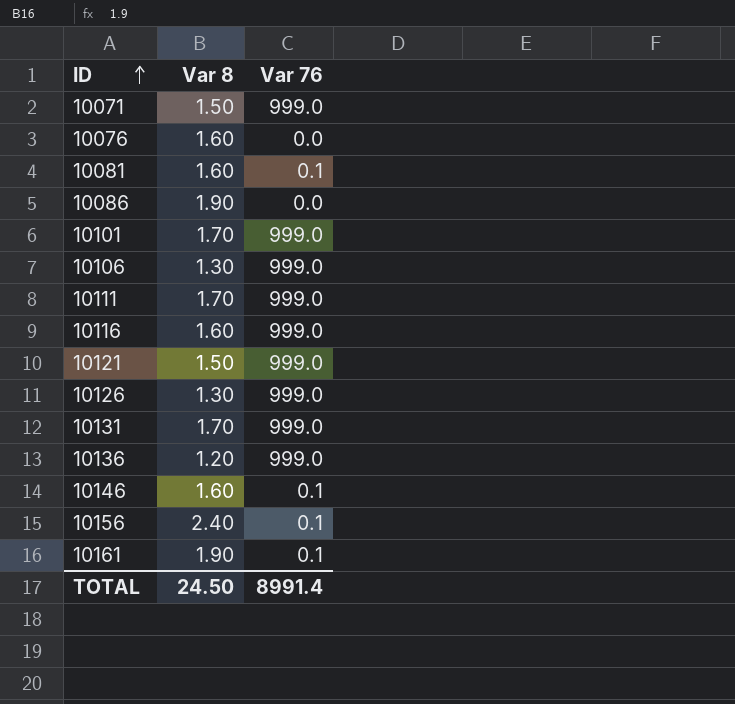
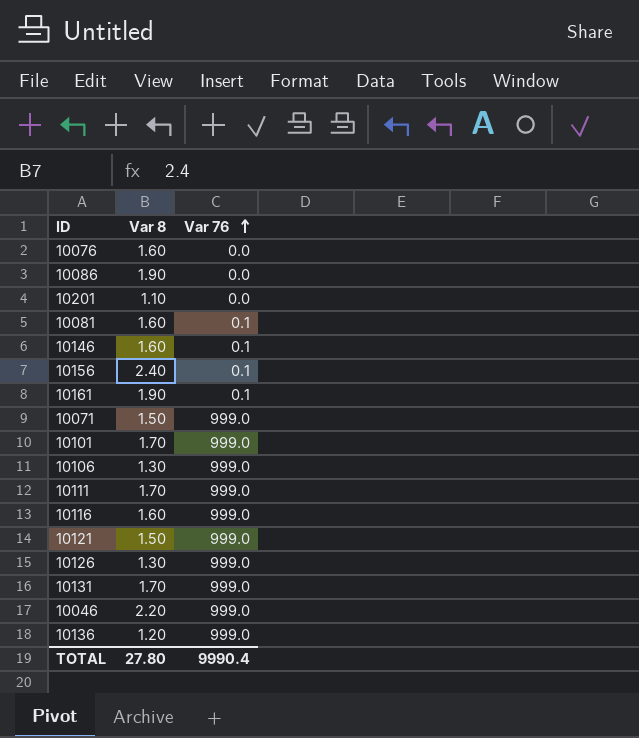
row order: ID ascending -> Var 76 ascending
row 10201: none -> 1.10 | 0.0
row 10046: none -> 2.20 | 999.0
TOTAL | Var 8: 24.50 -> 27.80
TOTAL | Var 76: 8991.4 -> 9990.4

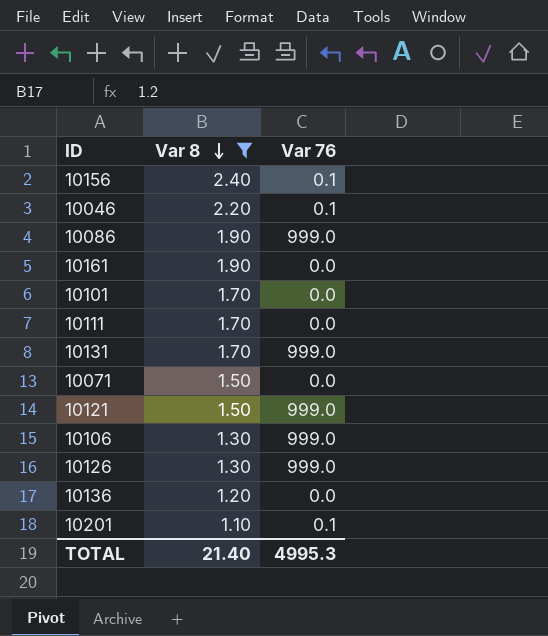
filter: none -> Var 8 != 1.60
row order: Var 76 ascending -> Var 8 descending
10046 | Var 76: 999.0 -> 0.1
10086 | Var 76: 0.0 -> 999.0
10161 | Var 76: 0.1 -> 0.0
10101 | Var 76: 999.0 -> 0.0
10111 | Var 76: 999.0 -> 0.0
10071 | Var 76: 999.0 -> 0.0
10136 | Var 76: 999.0 -> 0.0
10201 | Var 76: 0.0 -> 0.1
TOTAL | Var 8: 27.80 -> 21.40
TOTAL | Var 76: 9990.4 -> 4995.3

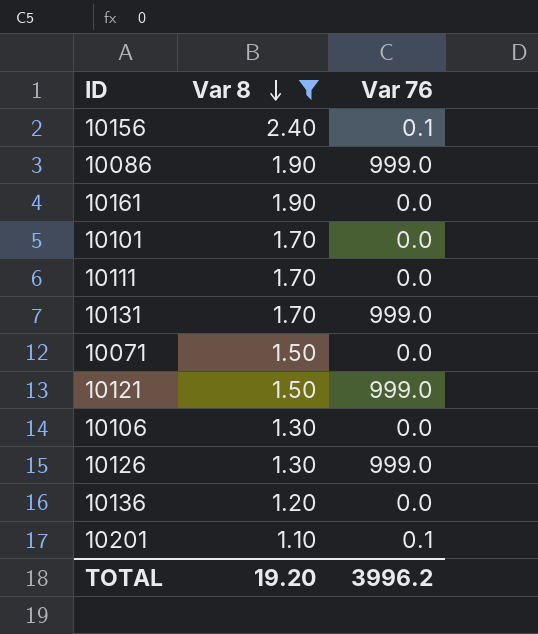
row 10046: 2.20 | 0.1 -> none
10106 | Var 76: 999.0 -> 0.0
TOTAL | Var 8: 21.40 -> 19.20
TOTAL | Var 76: 4995.3 -> 3996.2

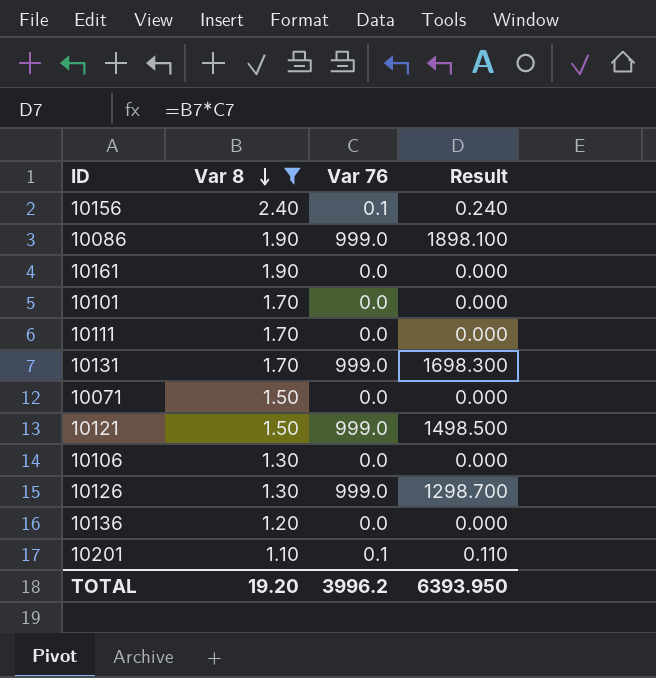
column Result | formula: none -> [Var 8] * [Var 76]

